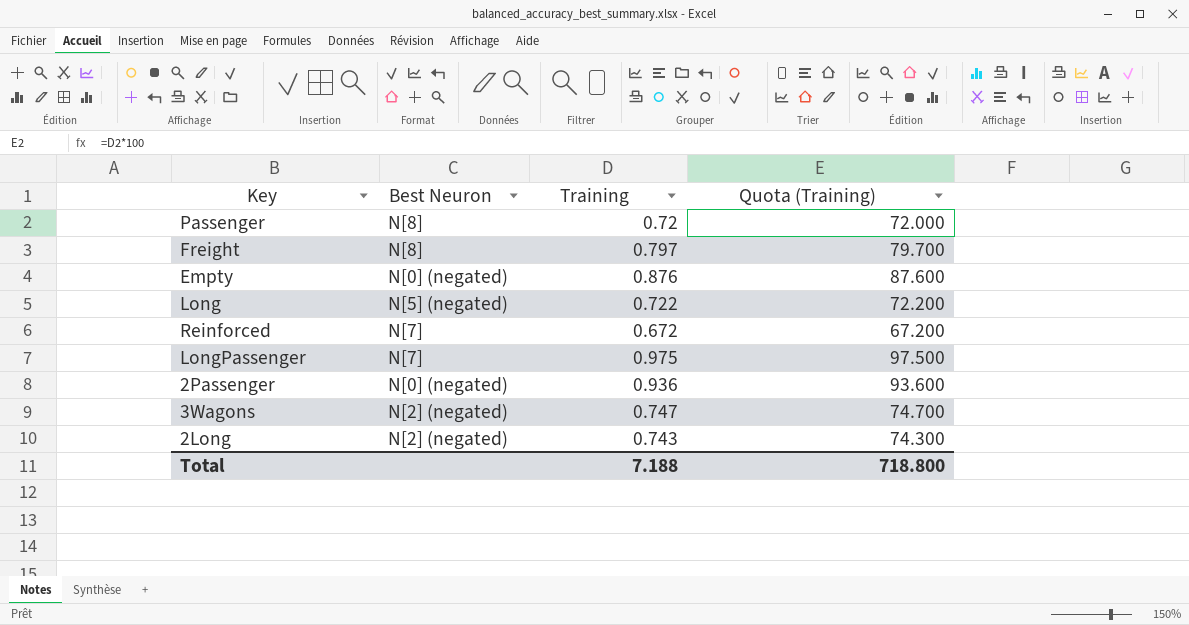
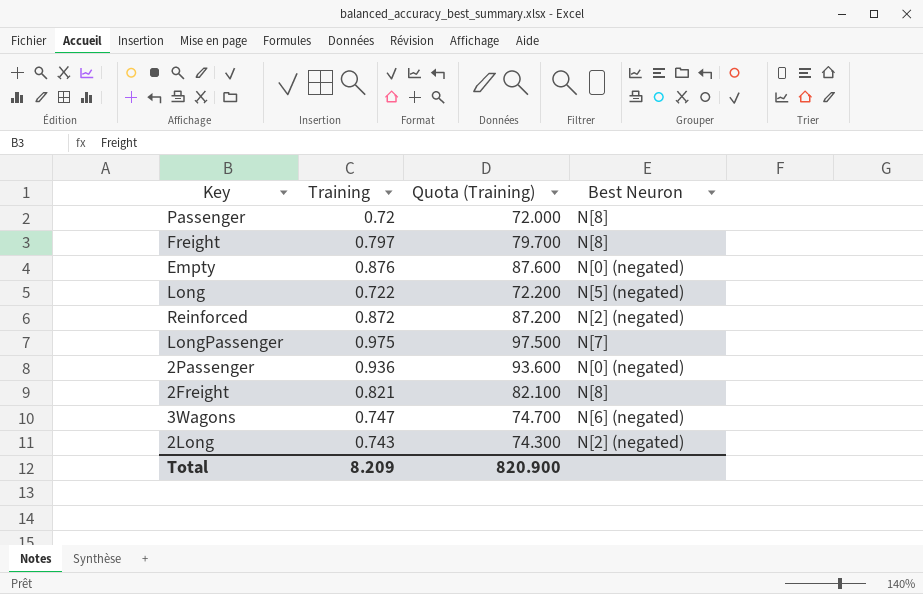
column Best Neuron | position: 2 -> 4
Reinforced | Training: 0.672 -> 0.872
Reinforced | Quota (Training): 67.200 -> 87.200
Reinforced | Best Neuron: N[7] -> N[2] (negated)
row 2Freight: none -> 0.821 | 82.100 | N[8]
3Wagons | Best Neuron: N[2] (negated) -> N[6] (negated)
Total | Training: 7.188 -> 8.209
Total | Quota (Training): 718.800 -> 820.900

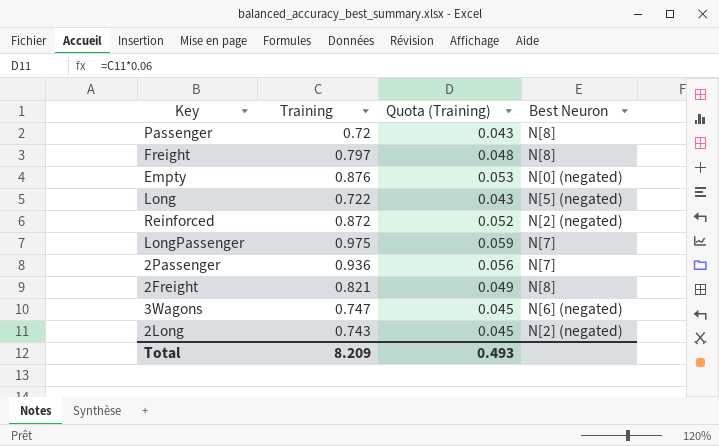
column Quota (Training) | formula: [Training] * 100 -> [Training] * 0.06
2Passenger | Best Neuron: N[0] (negated) -> N[7]
Total | Quota (Training): 820.900 -> 0.493

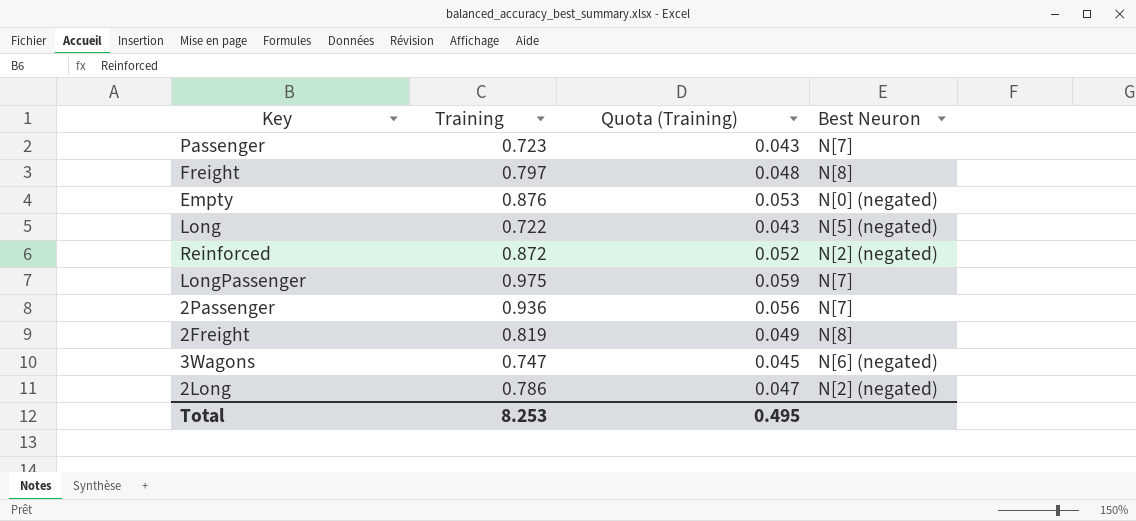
Passenger | Training: 0.72 -> 0.723
Passenger | Best Neuron: N[8] -> N[7]
2Freight | Training: 0.821 -> 0.819
2Long | Training: 0.743 -> 0.786
2Long | Quota (Training): 0.045 -> 0.047
Total | Training: 8.209 -> 8.253
Total | Quota (Training): 0.493 -> 0.495

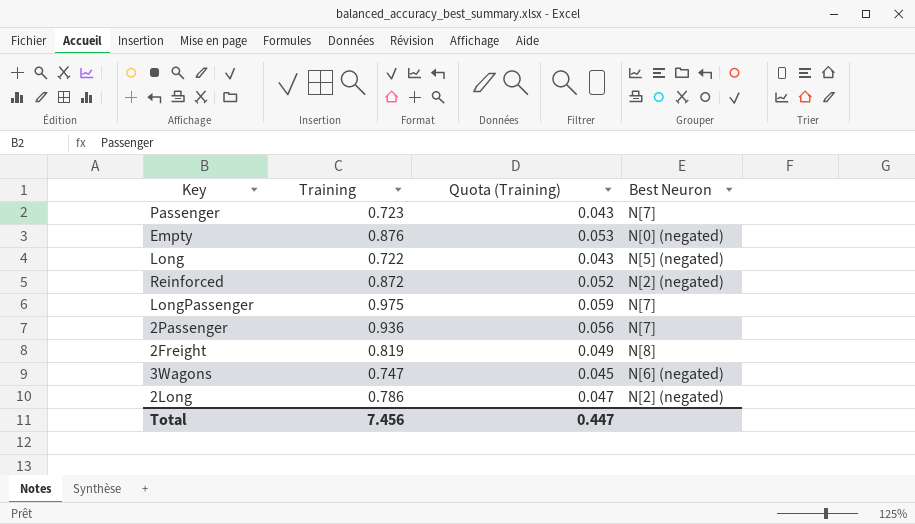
row Freight: 0.797 | 0.048 | N[8] -> none
Total | Training: 8.253 -> 7.456
Total | Quota (Training): 0.495 -> 0.447

